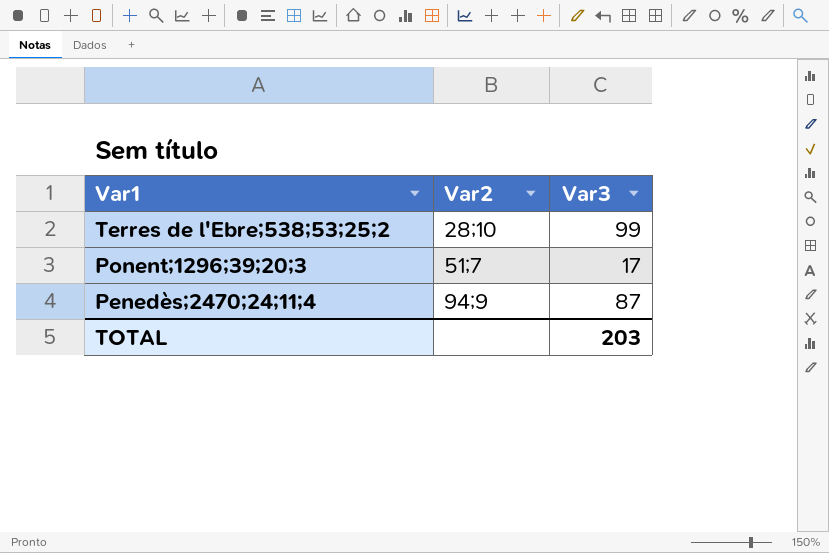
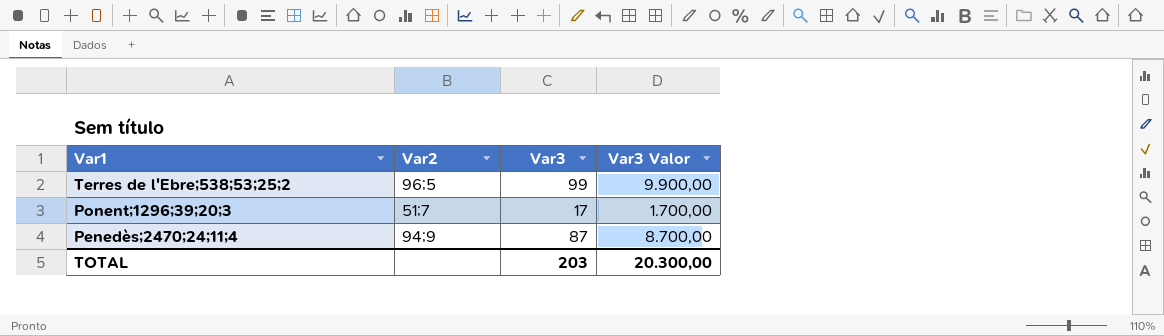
column Var3 Valor | formula: none -> [Var3] * 100
Terres de l'Ebre;538;53;25;2 | Var2: 28;10 -> 96;5

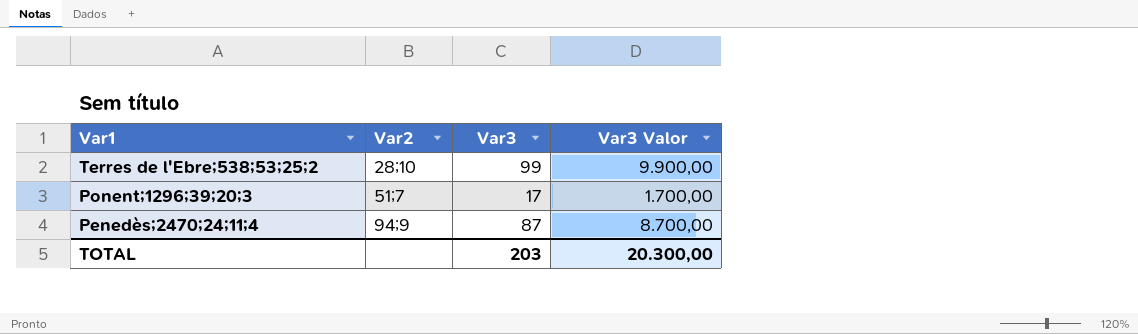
Terres de l'Ebre;538;53;25;2 | Var2: 96;5 -> 28;10

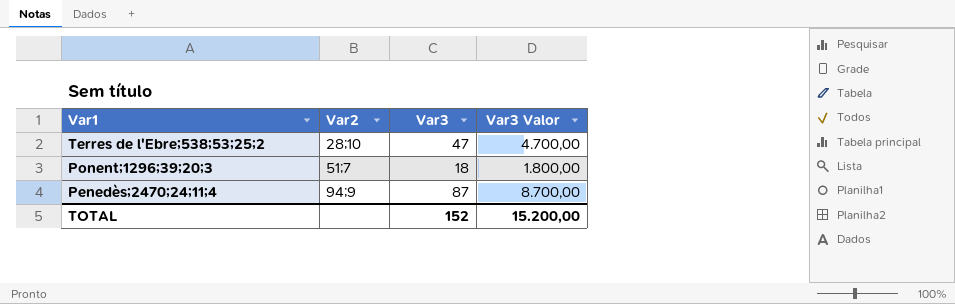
Terres de l'Ebre;538;53;25;2 | Var3: 99 -> 47
Terres de l'Ebre;538;53;25;2 | Var3 Valor: 9.900,00 -> 4.700,00
Ponent;1296;39;20;3 | Var3: 17 -> 18
Ponent;1296;39;20;3 | Var3 Valor: 1.700,00 -> 1.800,00
TOTAL | Var3: 203 -> 152
TOTAL | Var3 Valor: 20.300,00 -> 15.200,00

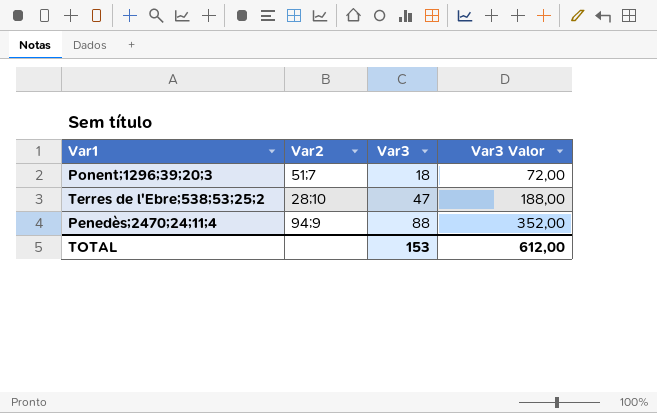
row order: Var1 descending -> Var3 ascending
column Var3 Valor | formula: [Var3] * 100 -> [Var3] * 4
Penedès;2470;24;11;4 | Var3: 87 -> 88
TOTAL | Var3: 152 -> 153
TOTAL | Var3 Valor: 15.200,00 -> 612,00

